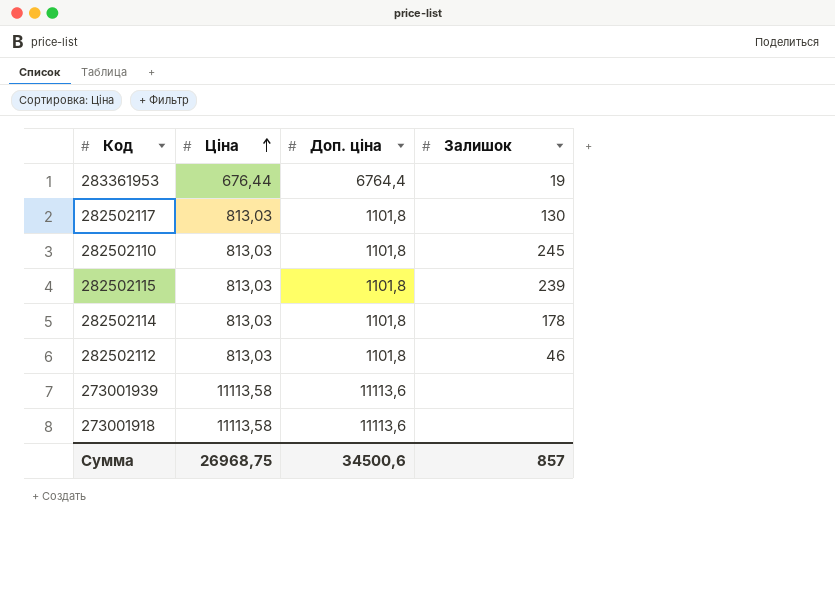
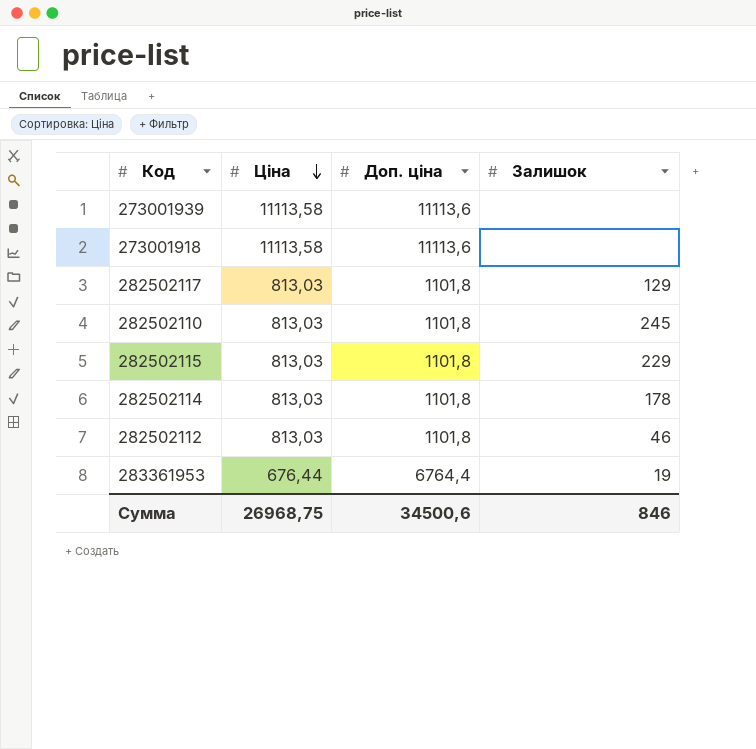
row order: Ціна ascending -> Ціна descending
282502117 | Залишок: 130 -> 129
282502115 | Залишок: 239 -> 229
Сумма | Залишок: 857 -> 846

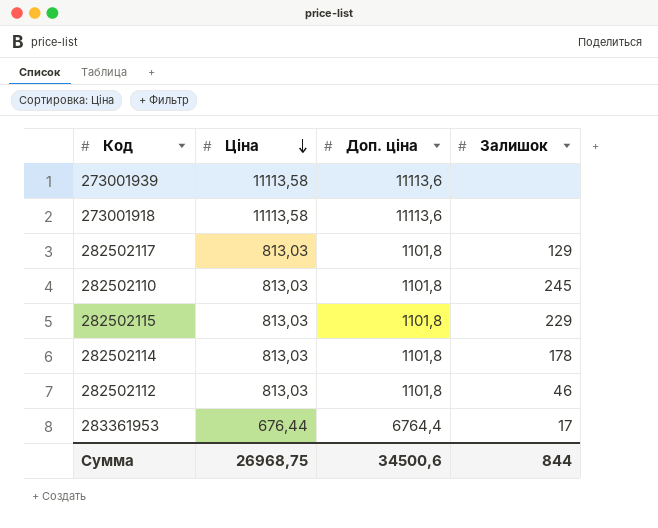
283361953 | Залишок: 19 -> 17
Сумма | Залишок: 846 -> 844

